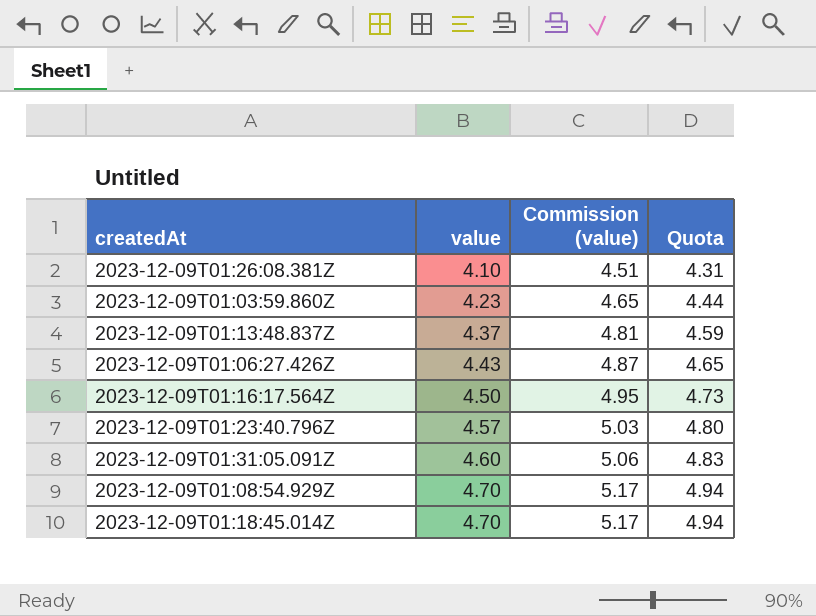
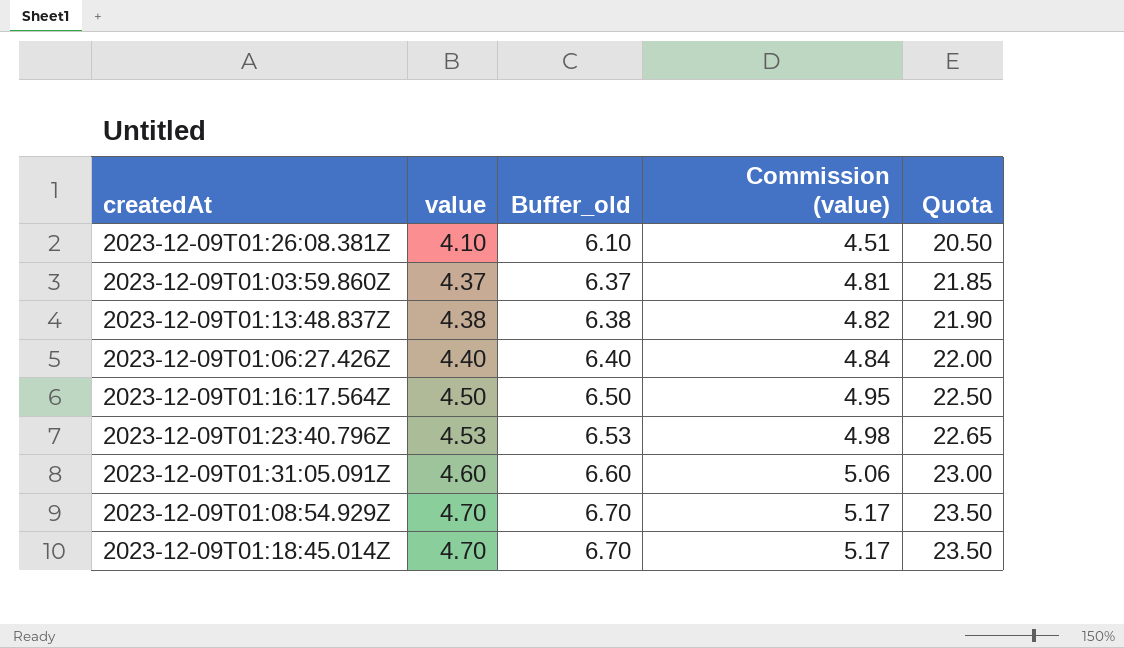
column Buffer_old | formula: none -> [value] + 2
column Quota | formula: [value] * 1.05 -> [value] * 5
2023-12-09T01:03:59.860Z | value: 4.23 -> 4.37
2023-12-09T01:03:59.860Z | Commission (value): 4.65 -> 4.81
2023-12-09T01:13:48.837Z | value: 4.37 -> 4.38
2023-12-09T01:13:48.837Z | Commission (value): 4.81 -> 4.82
2023-12-09T01:06:27.426Z | value: 4.43 -> 4.40
2023-12-09T01:06:27.426Z | Commission (value): 4.87 -> 4.84
2023-12-09T01:23:40.796Z | value: 4.57 -> 4.53
2023-12-09T01:23:40.796Z | Commission (value): 5.03 -> 4.98

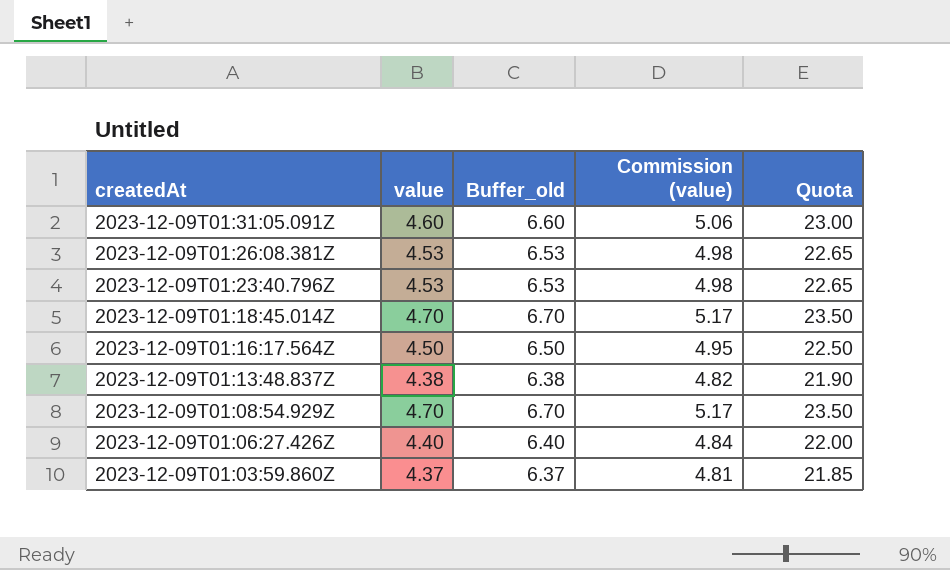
row order: value ascending -> createdAt descending
2023-12-09T01:26:08.381Z | value: 4.10 -> 4.53
2023-12-09T01:26:08.381Z | Buffer_old: 6.10 -> 6.53
2023-12-09T01:26:08.381Z | Commission (value): 4.51 -> 4.98
2023-12-09T01:26:08.381Z | Quota: 20.50 -> 22.65

